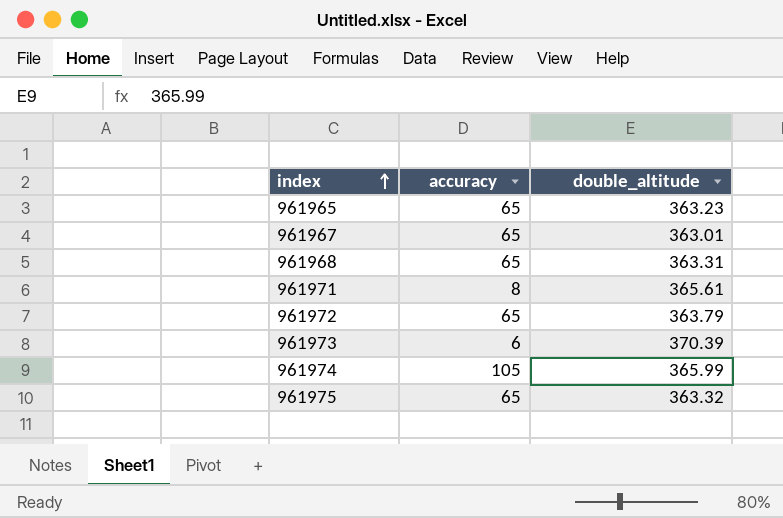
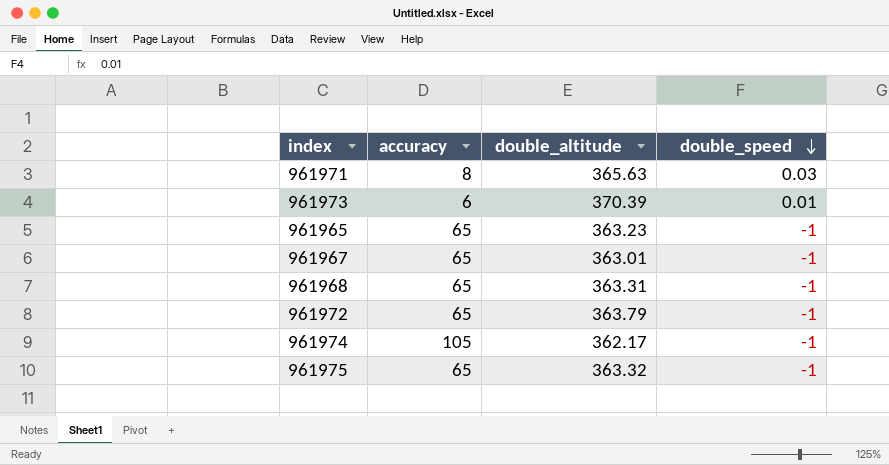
row order: index ascending -> double_speed descending
column double_speed | position: none -> 4
961971 | double_altitude: 365.61 -> 365.63
961974 | double_altitude: 365.99 -> 362.17

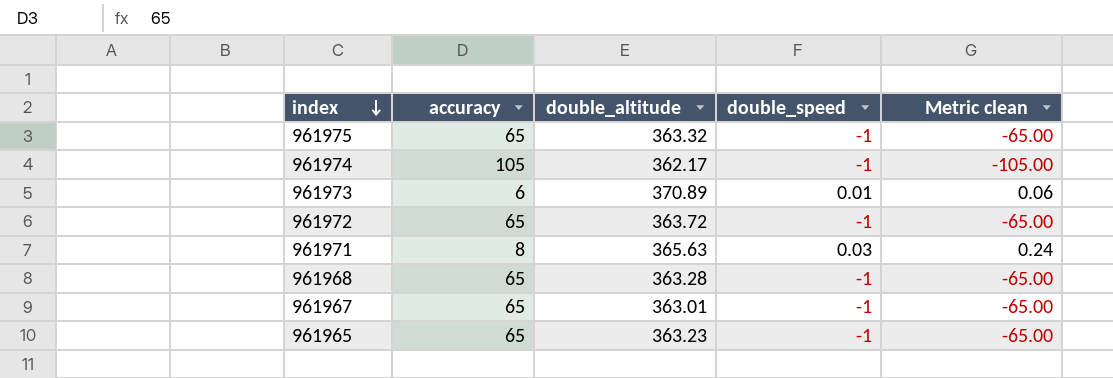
row order: double_speed descending -> index descending
column Metric clean | formula: none -> [accuracy] * [double_speed]
961973 | double_altitude: 370.39 -> 370.89
961972 | double_altitude: 363.79 -> 363.72
961968 | double_altitude: 363.31 -> 363.28

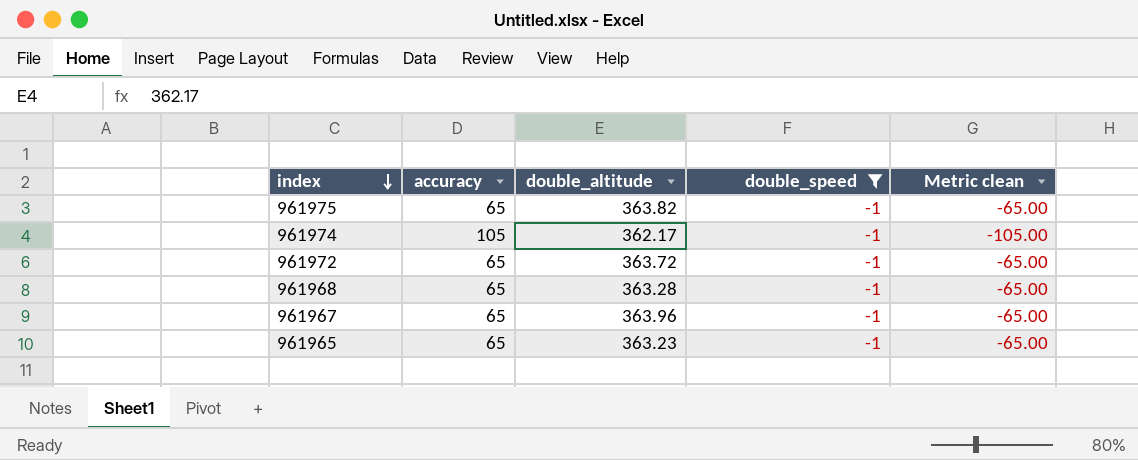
filter: none -> double_speed = -1
961975 | double_altitude: 363.32 -> 363.82
961967 | double_altitude: 363.01 -> 363.96

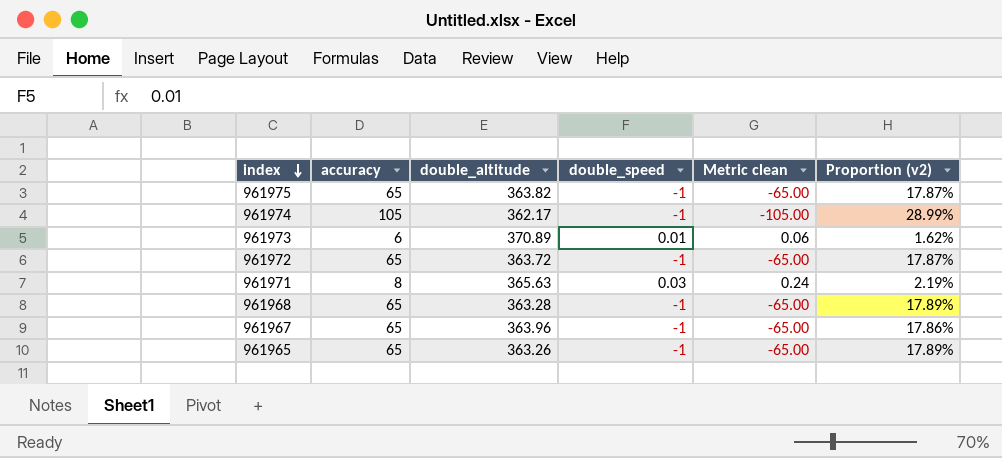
filter: double_speed = -1 -> none
column Proportion (v2) | formula: none -> [accuracy] / [double_altitude]
961965 | double_altitude: 363.23 -> 363.26

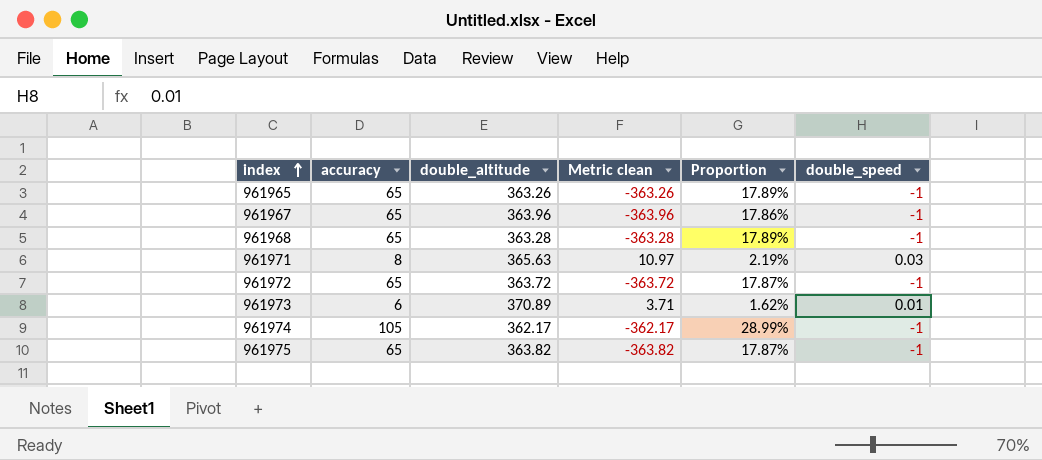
row order: index descending -> index ascending
column Metric clean | formula: [accuracy] * [double_speed] -> [double_altitude] * [double_speed]
column name: Proportion (v2) -> Proportion
column double_speed | position: 4 -> 6

